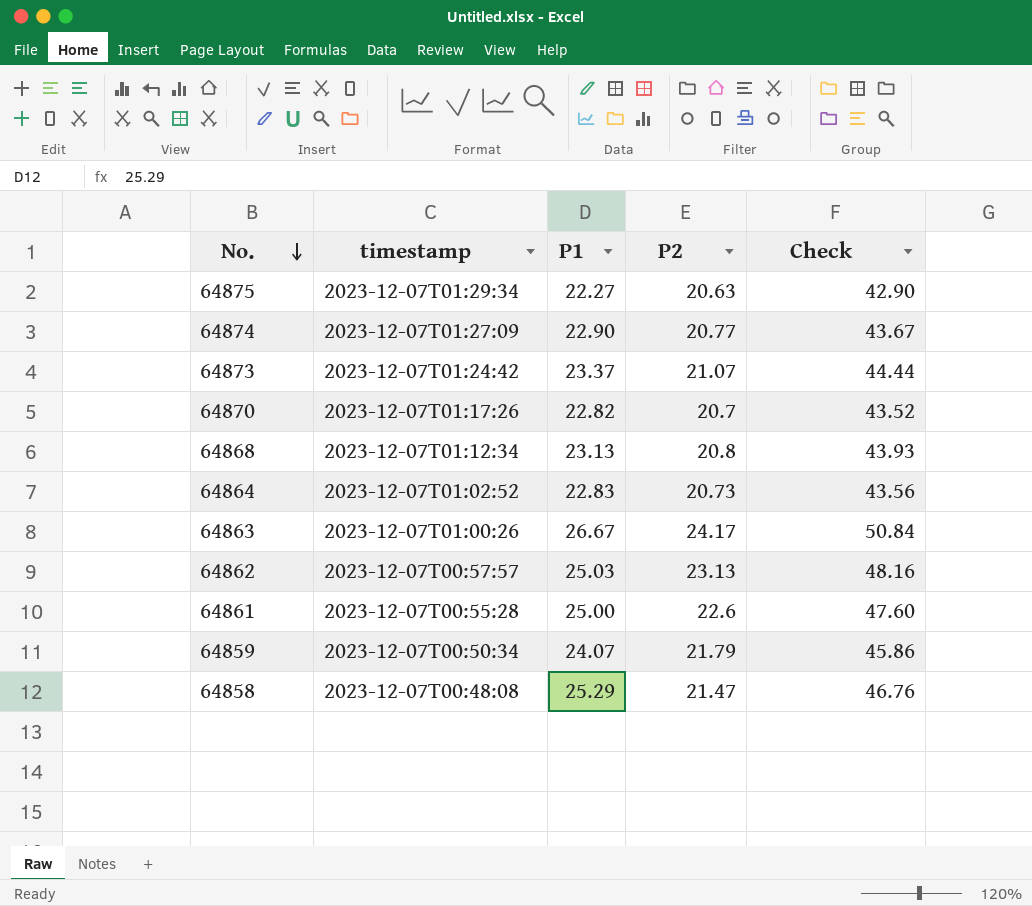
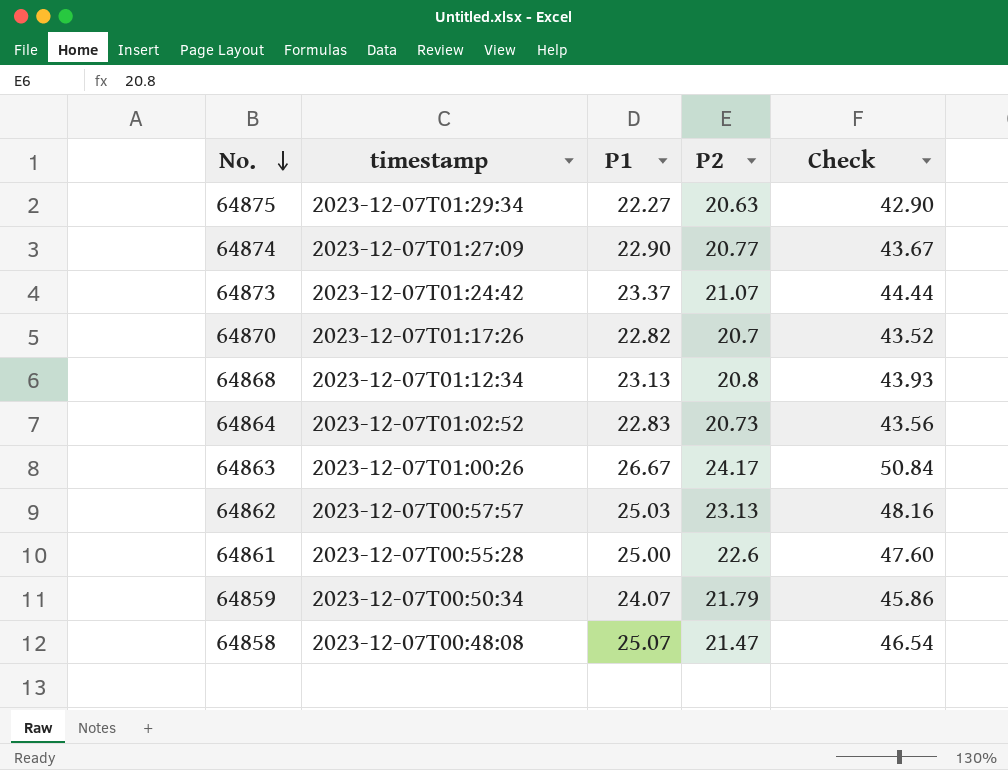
64858 | P1: 25.29 -> 25.07
64858 | Check: 46.76 -> 46.54

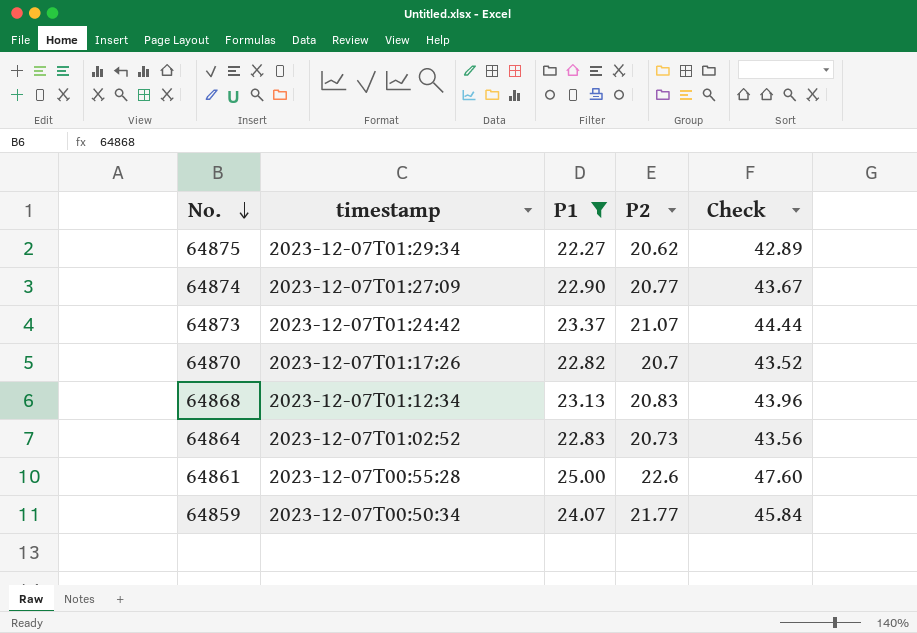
filter: none -> P1 <= 25.00
64875 | P2: 20.63 -> 20.62
64875 | Check: 42.90 -> 42.89
64868 | P2: 20.8 -> 20.83
64868 | Check: 43.93 -> 43.96
64859 | P2: 21.79 -> 21.77
64859 | Check: 45.86 -> 45.84

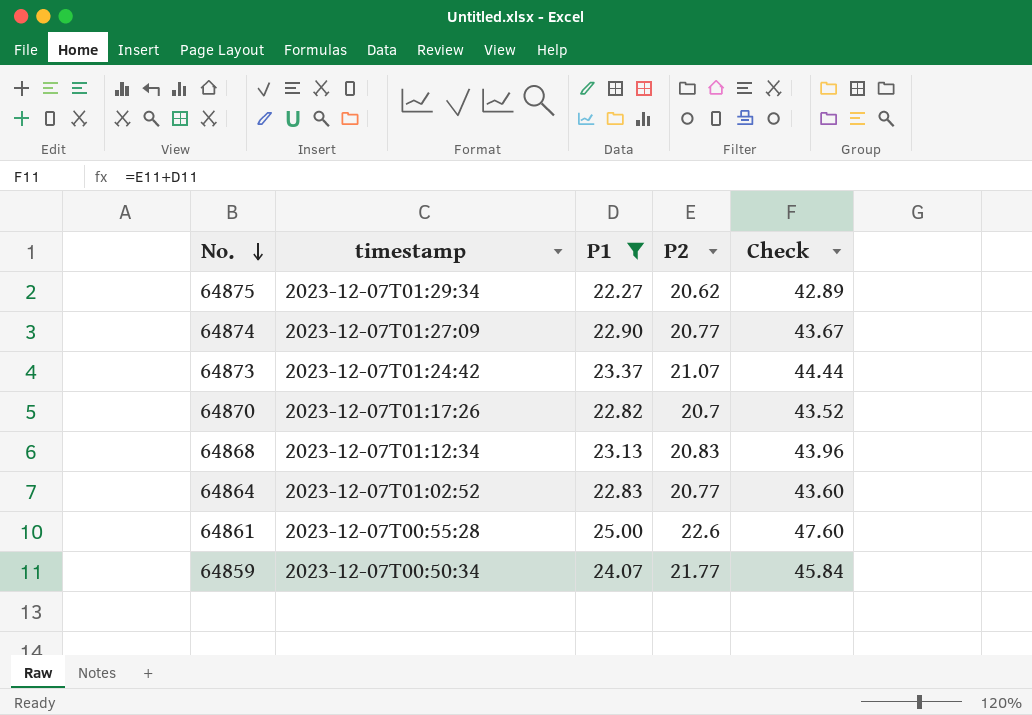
64864 | P2: 20.73 -> 20.77
64864 | Check: 43.56 -> 43.60

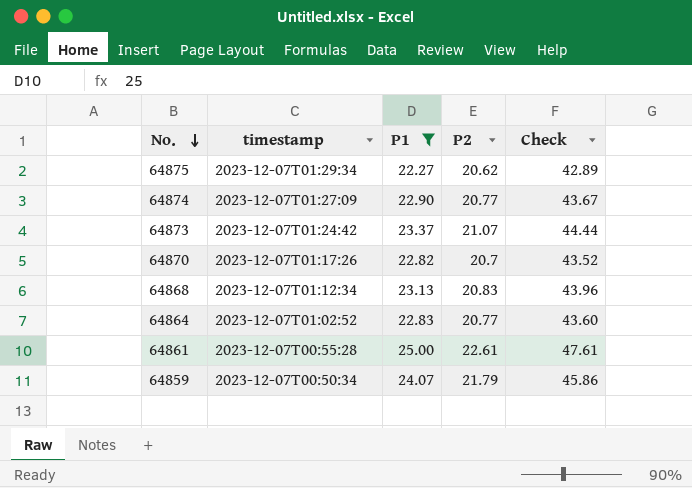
64861 | P2: 22.6 -> 22.61
64861 | Check: 47.60 -> 47.61
64859 | P2: 21.77 -> 21.79
64859 | Check: 45.84 -> 45.86

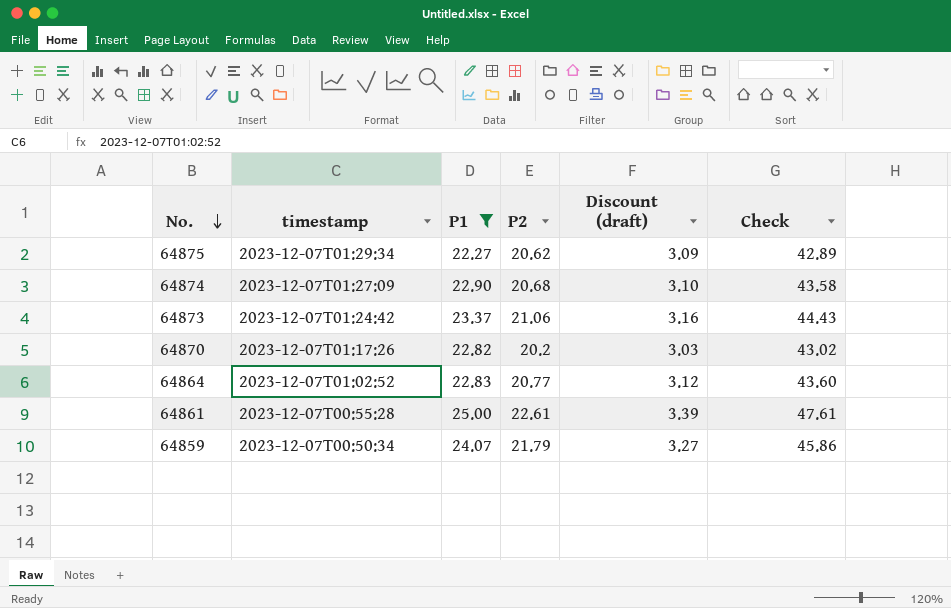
column Discount (draft) | formula: none -> [P2] * 0.15
row 64868: 2023-12-07T01:12:34 | 23.13 | 20.83 | 43.96 -> none
64874 | P2: 20.77 -> 20.68
64874 | Check: 43.67 -> 43.58
64873 | P2: 21.07 -> 21.06
64873 | Check: 44.44 -> 44.43
64870 | P2: 20.7 -> 20.2
64870 | Check: 43.52 -> 43.02

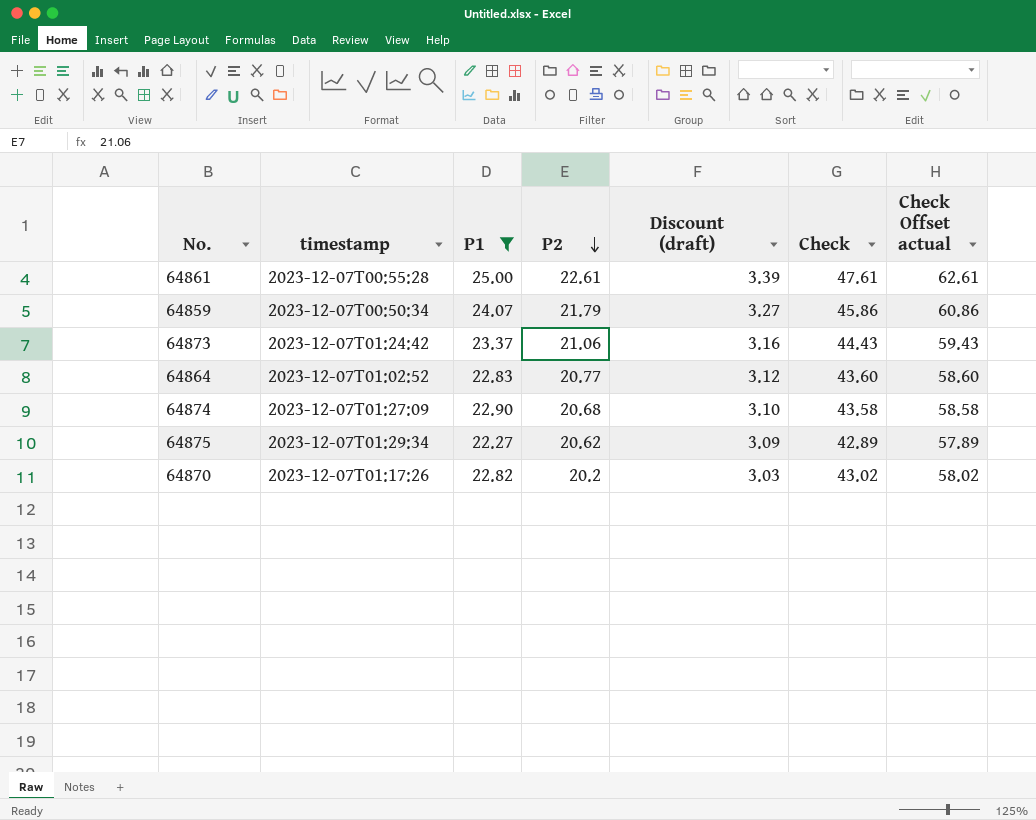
row order: No. descending -> P2 descending
column Check Offset actual | formula: none -> [Check] + 15

